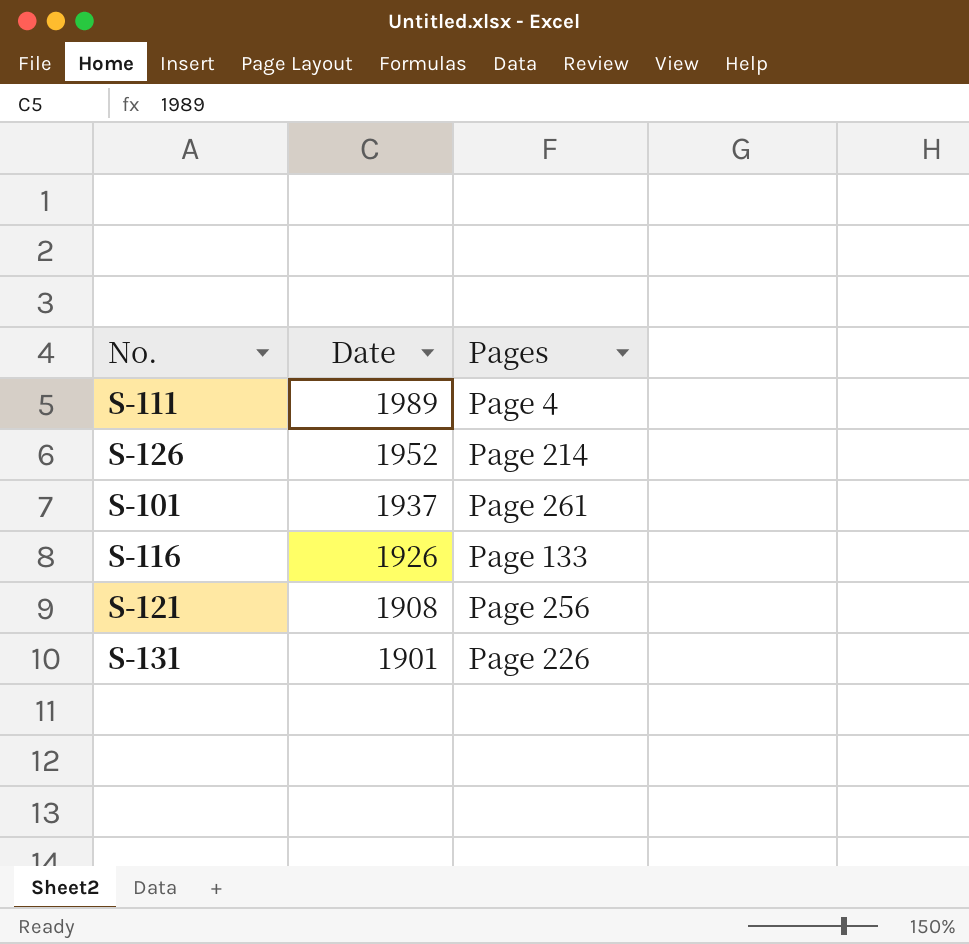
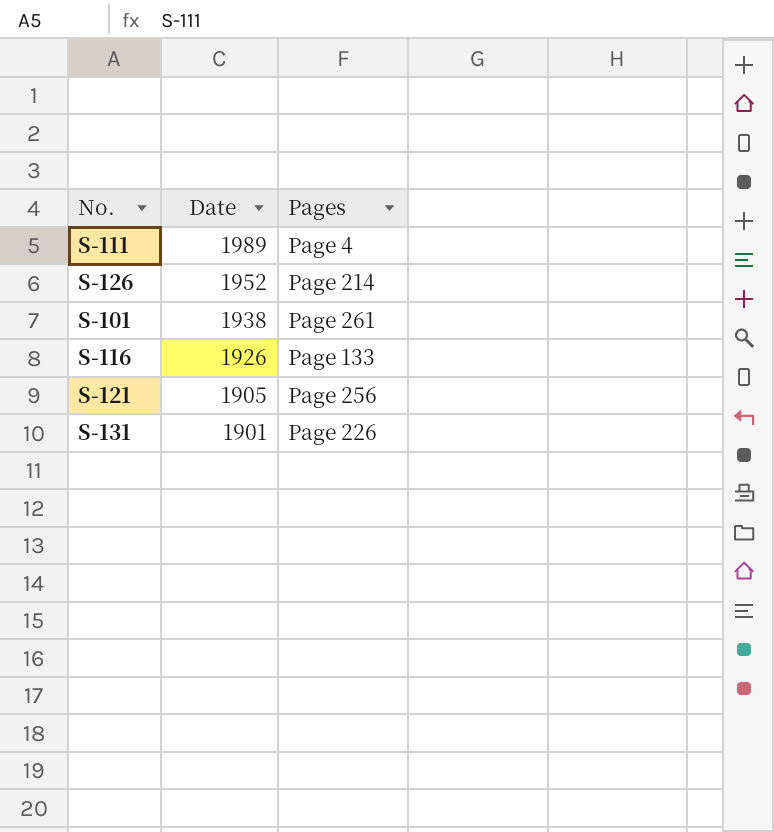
S-101 | Date: 1937 -> 1938
S-121 | Date: 1908 -> 1905

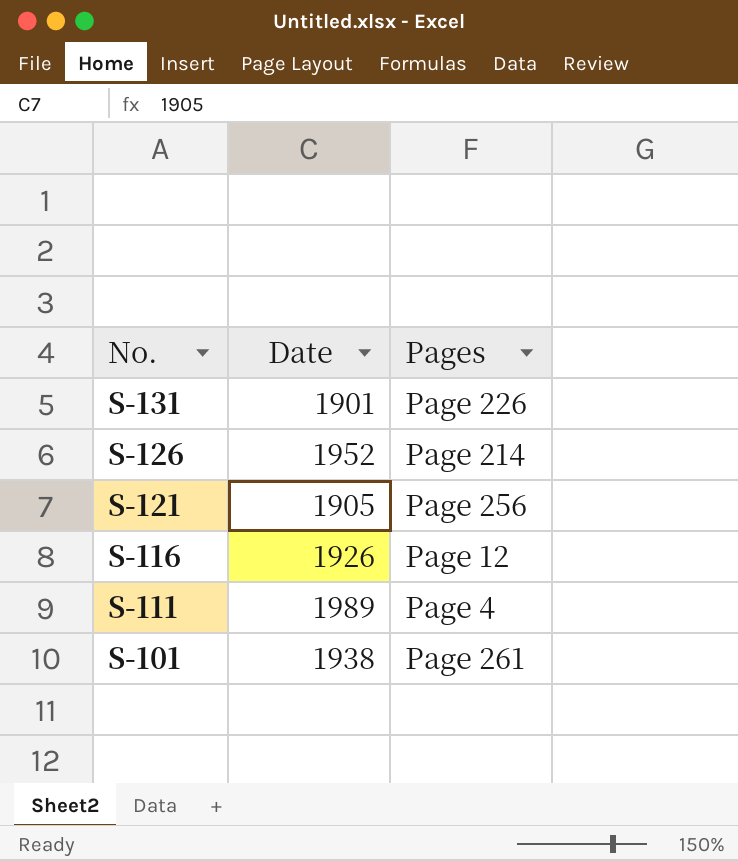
row order: Date descending -> No. descending
S-116 | Pages: Page 133 -> Page 12

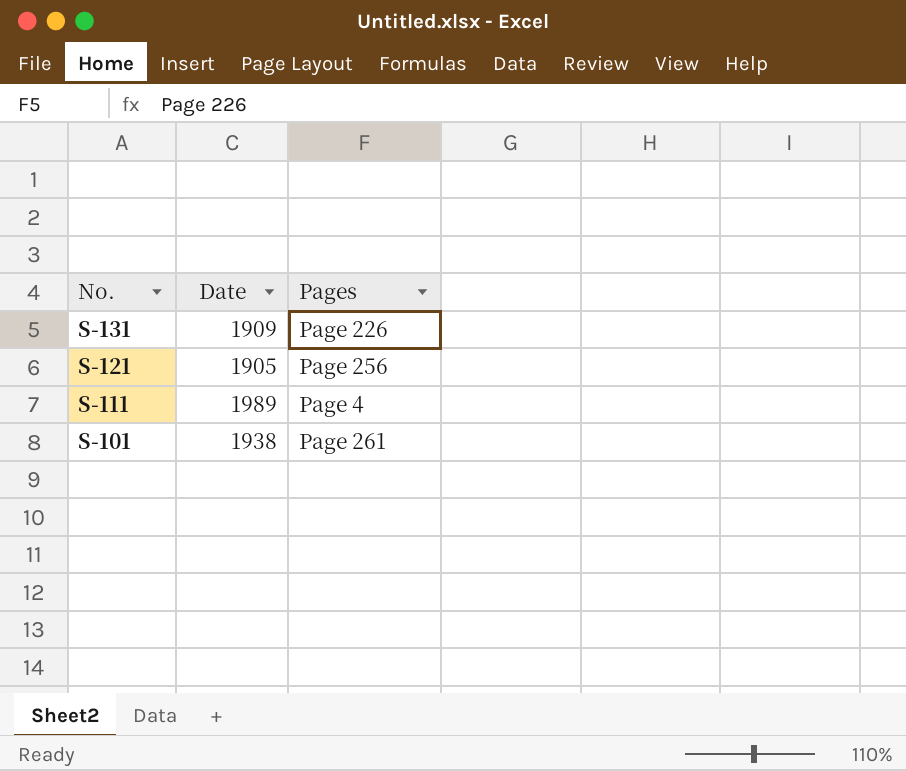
row S-126: 1952 | Page 214 -> none
row S-116: 1926 | Page 12 -> none
S-131 | Date: 1901 -> 1909

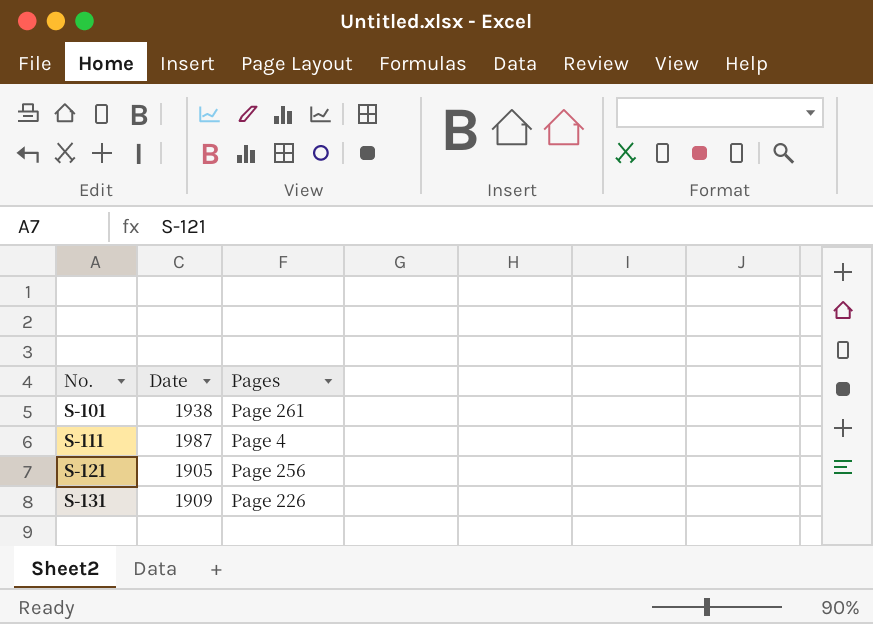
row order: No. descending -> No. ascending
S-111 | Date: 1989 -> 1987

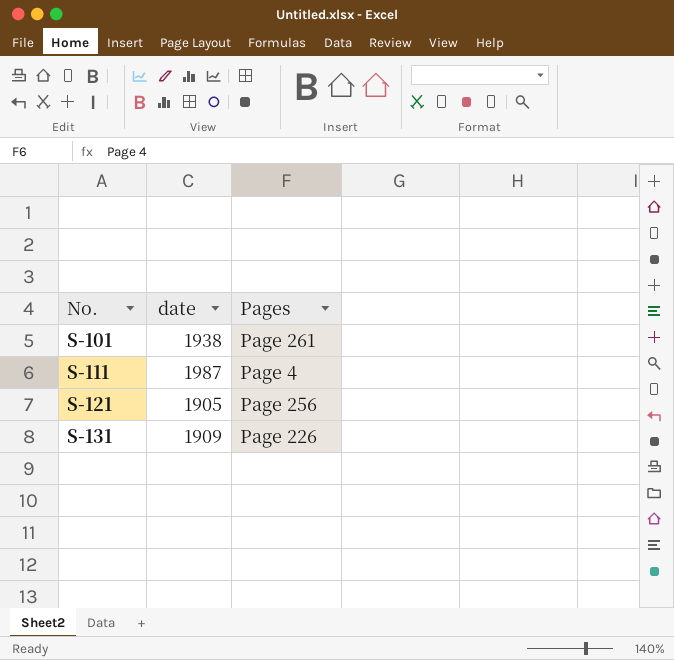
column name: Date -> date

